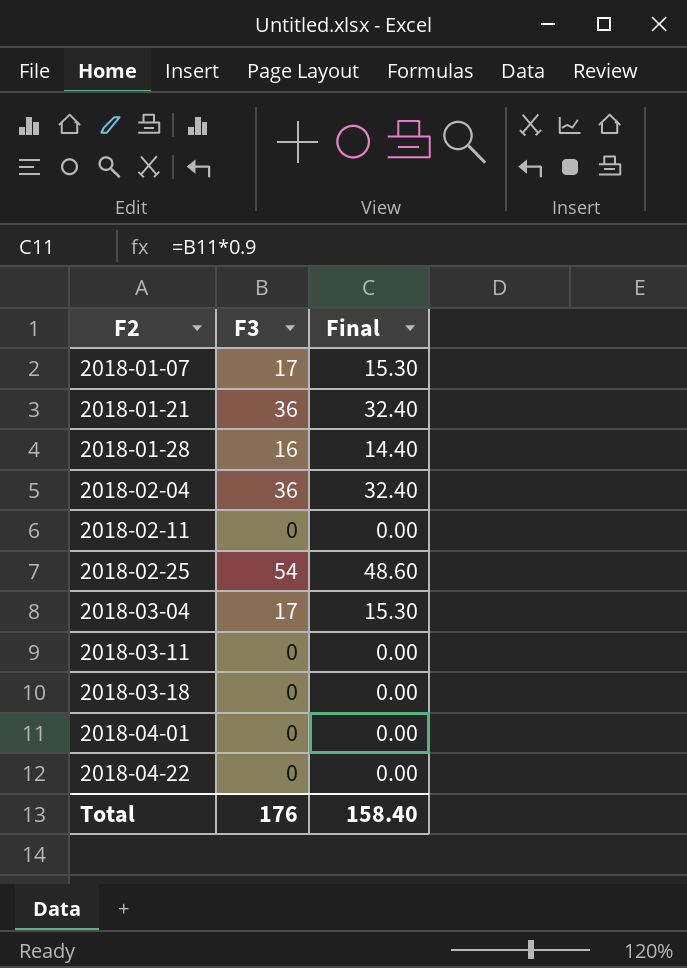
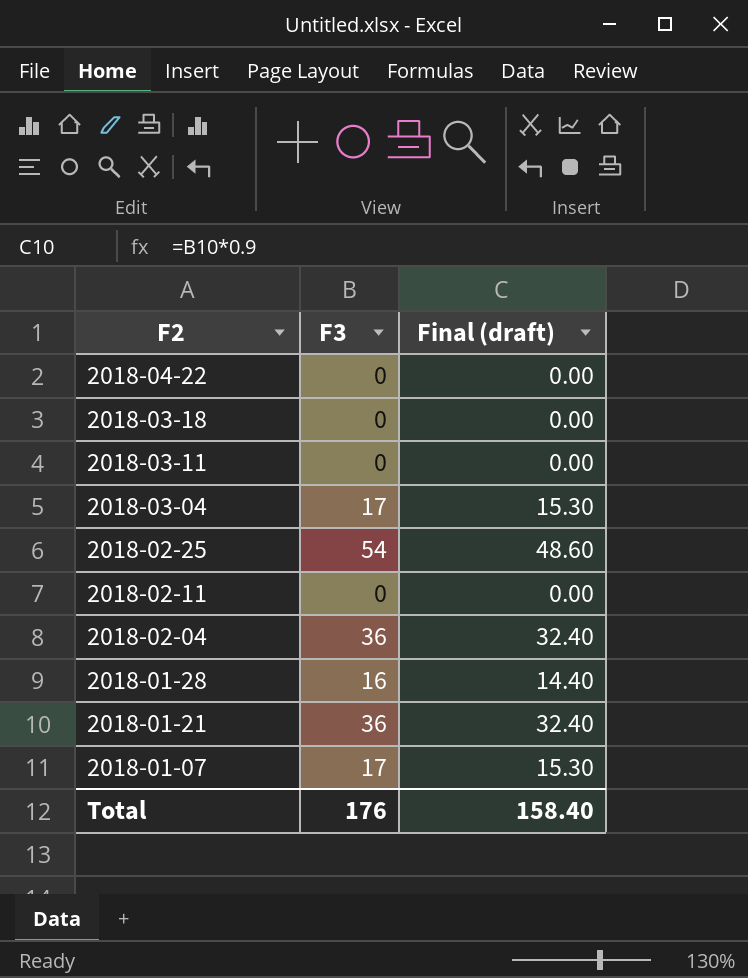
row order: F2 ascending -> F2 descending
column name: Final -> Final (draft)
row 2018-04-01: 0 | 0.00 -> none

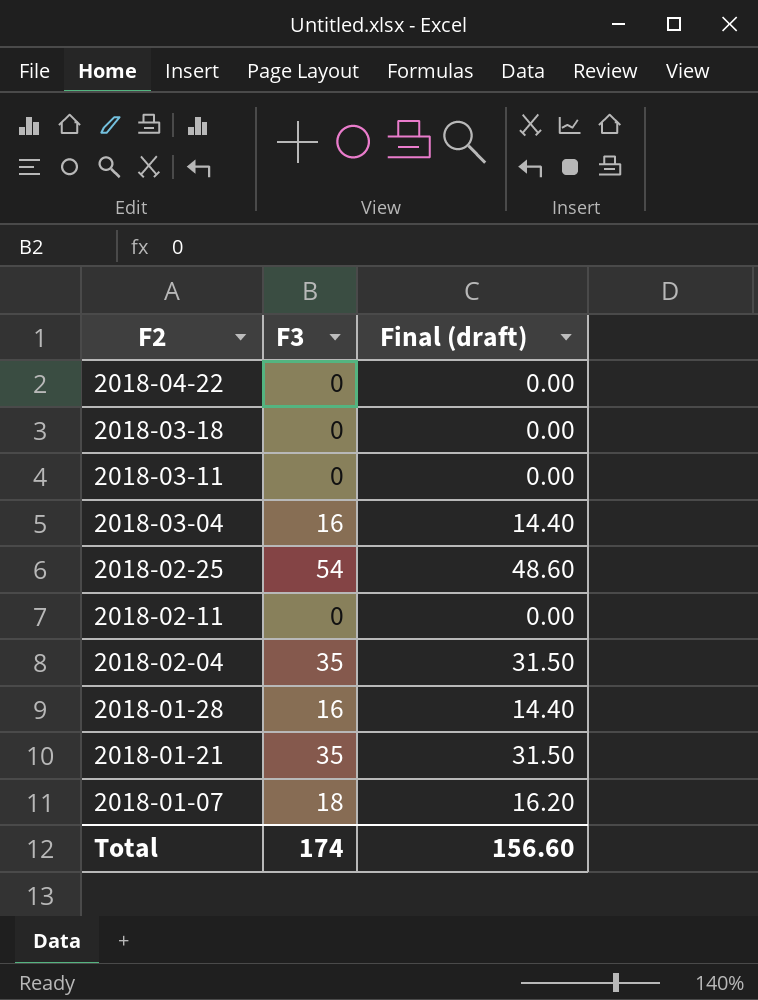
2018-03-04 | F3: 17 -> 16
2018-03-04 | Final (draft): 15.30 -> 14.40
2018-02-04 | F3: 36 -> 35
2018-02-04 | Final (draft): 32.40 -> 31.50
2018-01-21 | F3: 36 -> 35
2018-01-21 | Final (draft): 32.40 -> 31.50
2018-01-07 | F3: 17 -> 18
2018-01-07 | Final (draft): 15.30 -> 16.20
Total | F3: 176 -> 174
Total | Final (draft): 158.40 -> 156.60

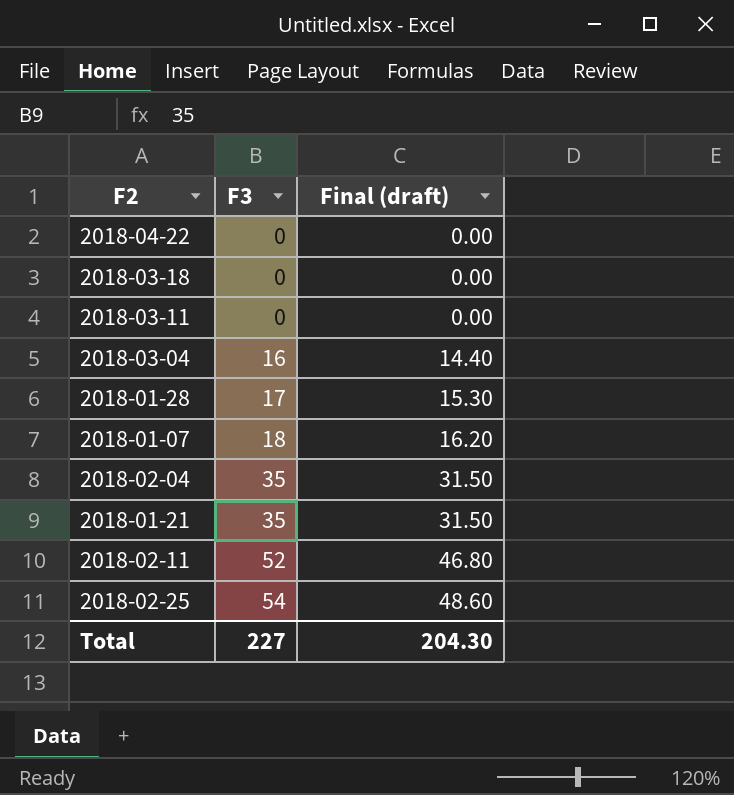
row order: F2 descending -> F3 ascending
2018-01-28 | F3: 16 -> 17
2018-01-28 | Final (draft): 14.40 -> 15.30
2018-02-11 | F3: 0 -> 52
2018-02-11 | Final (draft): 0.00 -> 46.80
Total | F3: 174 -> 227
Total | Final (draft): 156.60 -> 204.30

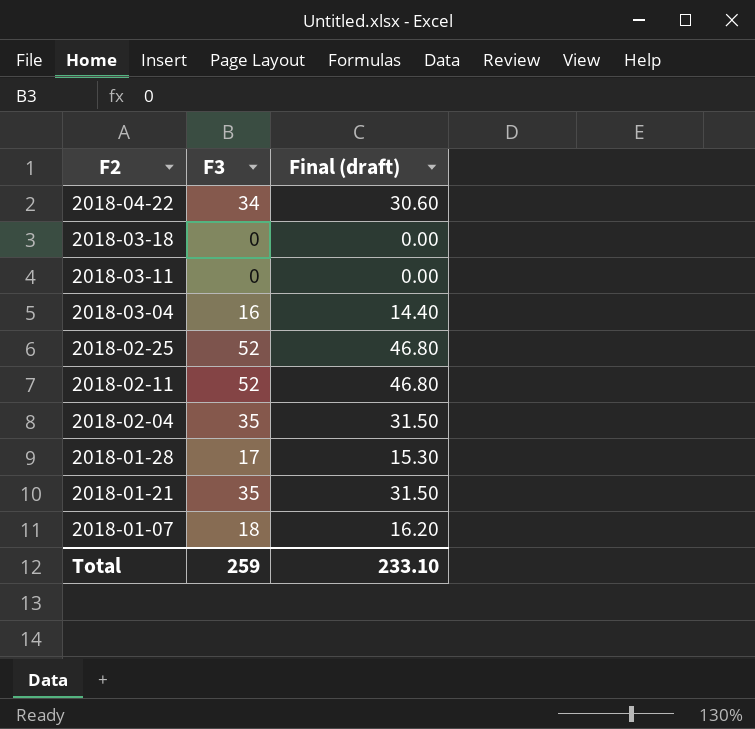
row order: F3 ascending -> F2 descending
2018-04-22 | F3: 0 -> 34
2018-04-22 | Final (draft): 0.00 -> 30.60
2018-02-25 | F3: 54 -> 52
2018-02-25 | Final (draft): 48.60 -> 46.80
Total | F3: 227 -> 259
Total | Final (draft): 204.30 -> 233.10

